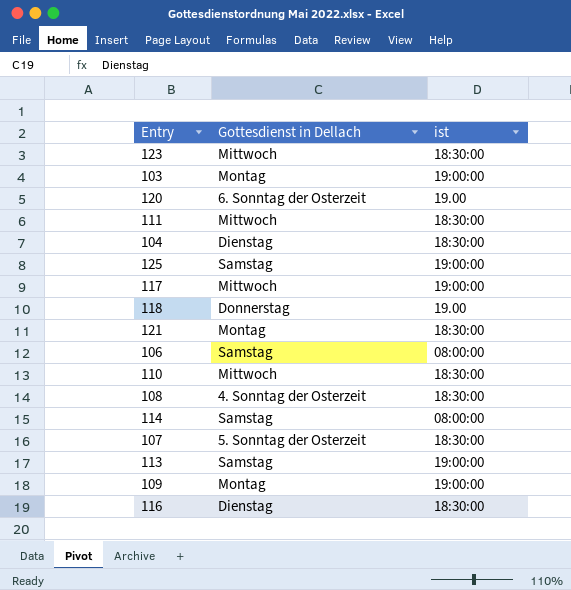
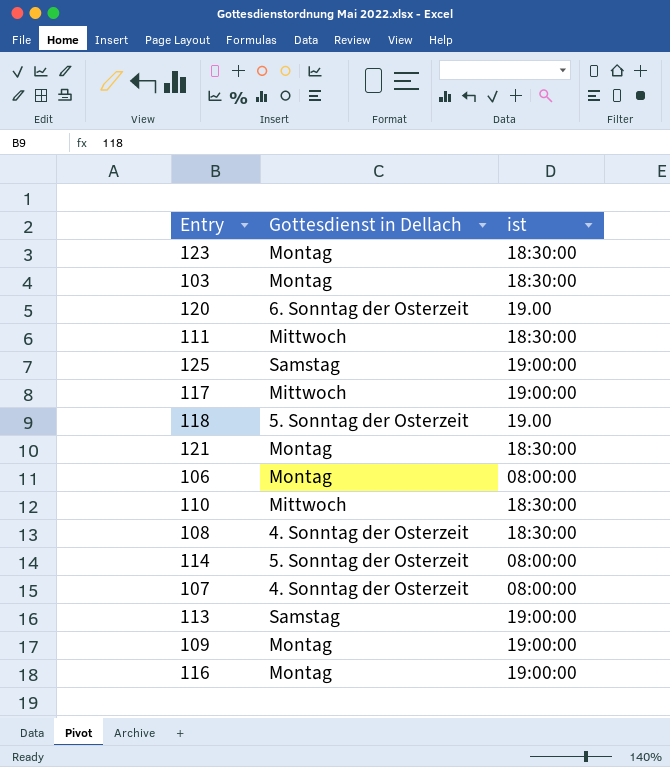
row 104: Dienstag | 18:30:00 -> none
123 | Gottesdienst in Dellach: Mittwoch -> Montag
103 | ist: 19:00:00 -> 18:30:00
118 | Gottesdienst in Dellach: Donnerstag -> 5. Sonntag der Osterzeit
106 | Gottesdienst in Dellach: Samstag -> Montag
114 | Gottesdienst in Dellach: Samstag -> 5. Sonntag der Osterzeit
107 | Gottesdienst in Dellach: 5. Sonntag der Osterzeit -> 4. Sonntag der Osterzeit
107 | ist: 18:30:00 -> 08:00:00
116 | Gottesdienst in Dellach: Dienstag -> Montag
116 | ist: 18:30:00 -> 19:00:00

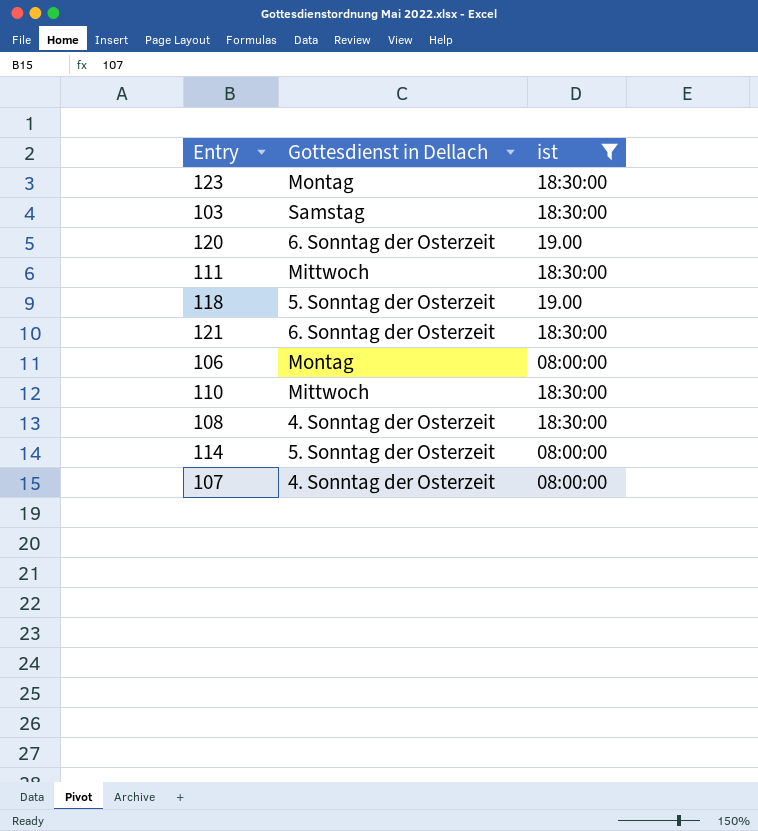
filter: none -> ist != 19:00:00
103 | Gottesdienst in Dellach: Montag -> Samstag
121 | Gottesdienst in Dellach: Montag -> 6. Sonntag der Osterzeit

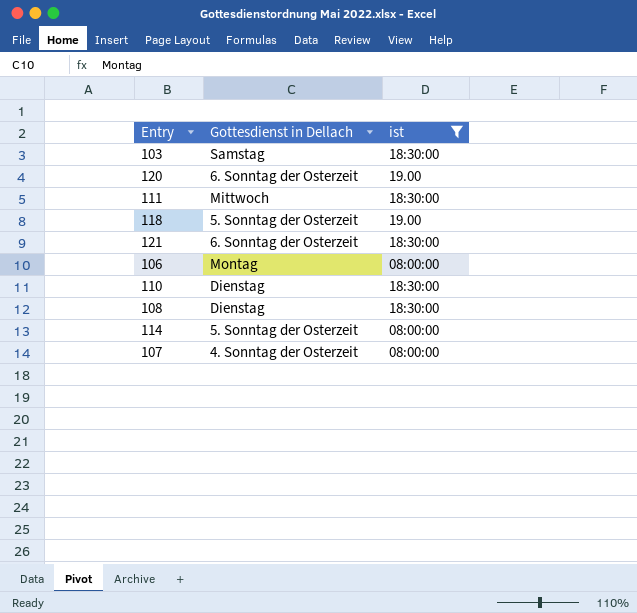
row 123: Montag | 18:30:00 -> none
110 | Gottesdienst in Dellach: Mittwoch -> Dienstag
108 | Gottesdienst in Dellach: 4. Sonntag der Osterzeit -> Dienstag

